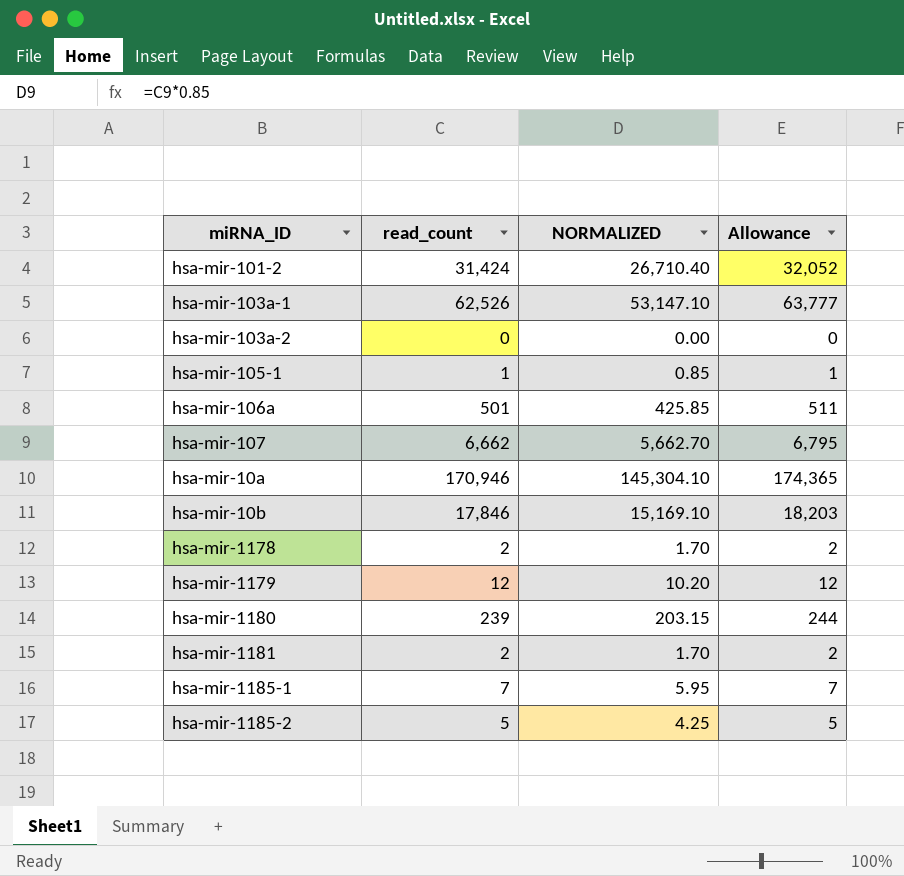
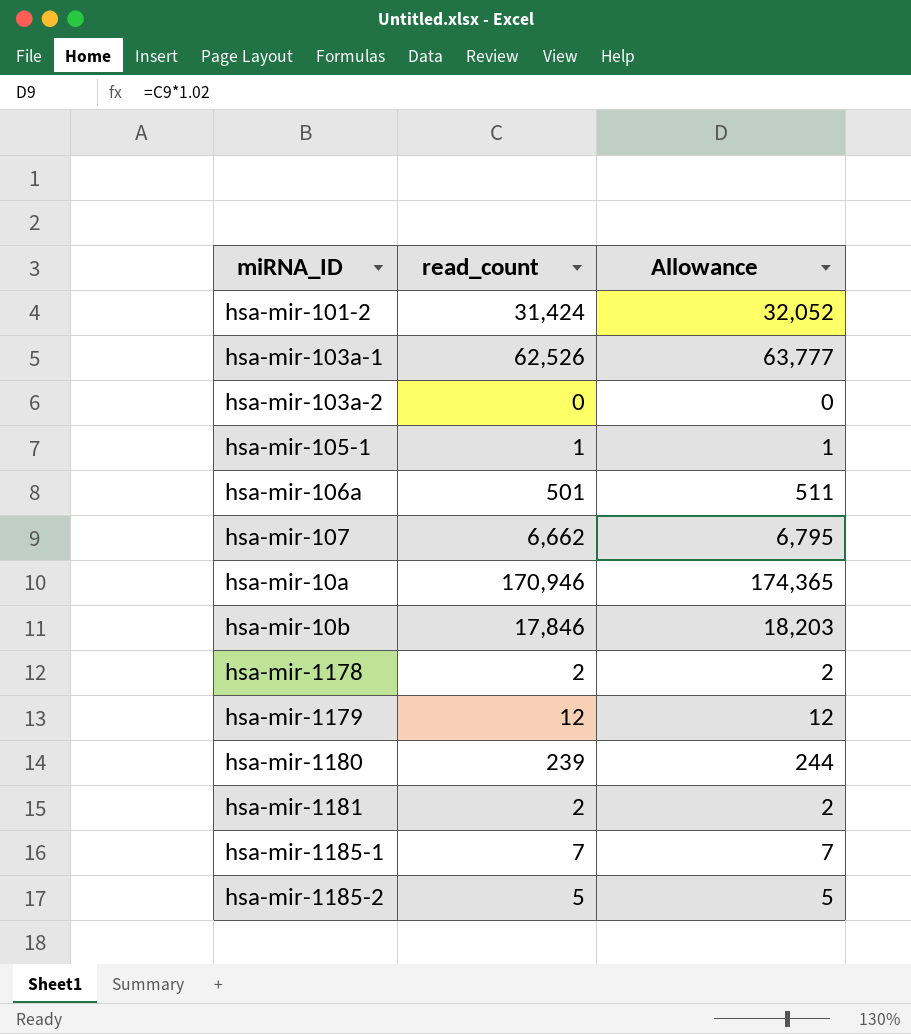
column NORMALIZED | formula: [read_count] * 0.85 -> none

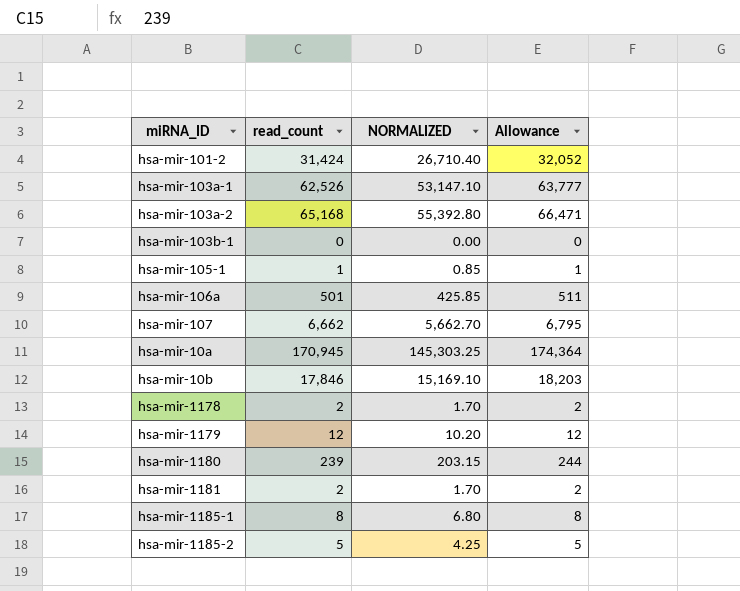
column NORMALIZED | formula: none -> [read_count] * 0.85
hsa-mir-103a-2 | read_count: 0 -> 65,168
hsa-mir-103a-2 | Allowance: 0 -> 66,471
row hsa-mir-103b-1: none -> 0 | 0.00 | 0
hsa-mir-10a | read_count: 170,946 -> 170,945
hsa-mir-10a | Allowance: 174,365 -> 174,364
hsa-mir-1185-1 | read_count: 7 -> 8
hsa-mir-1185-1 | Allowance: 7 -> 8

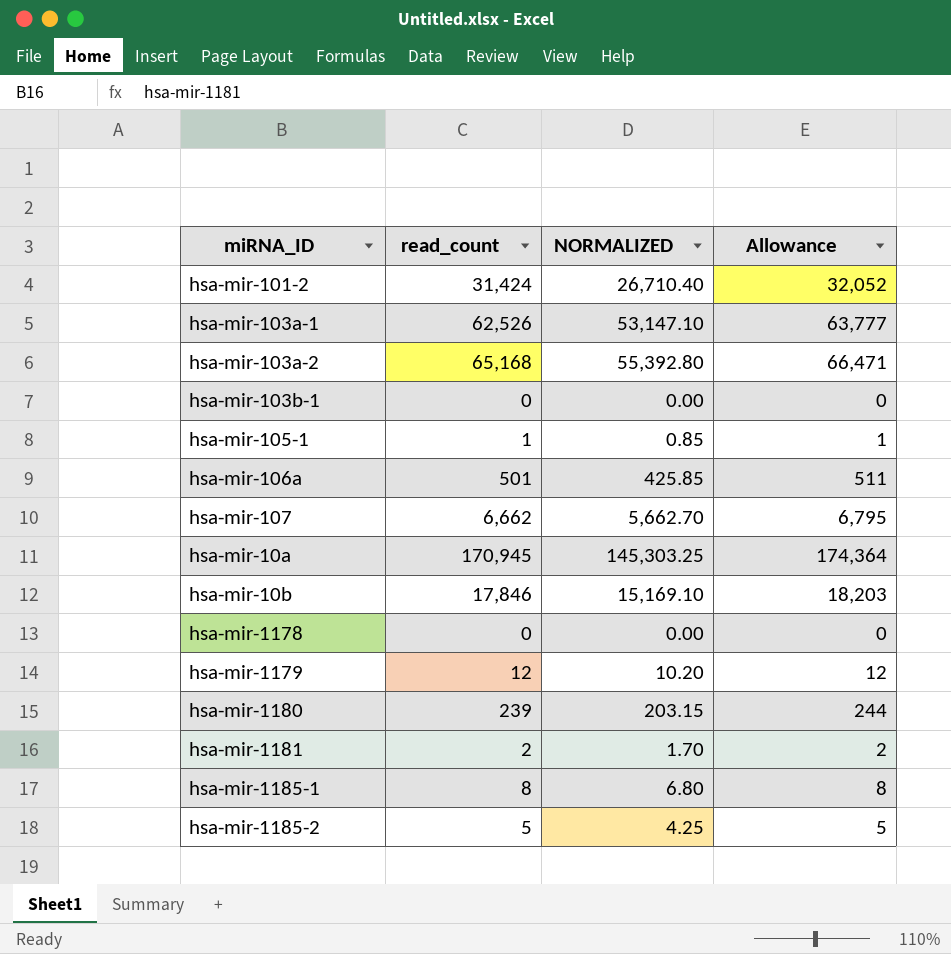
hsa-mir-1178 | read_count: 2 -> 0
hsa-mir-1178 | NORMALIZED: 1.70 -> 0.00
hsa-mir-1178 | Allowance: 2 -> 0

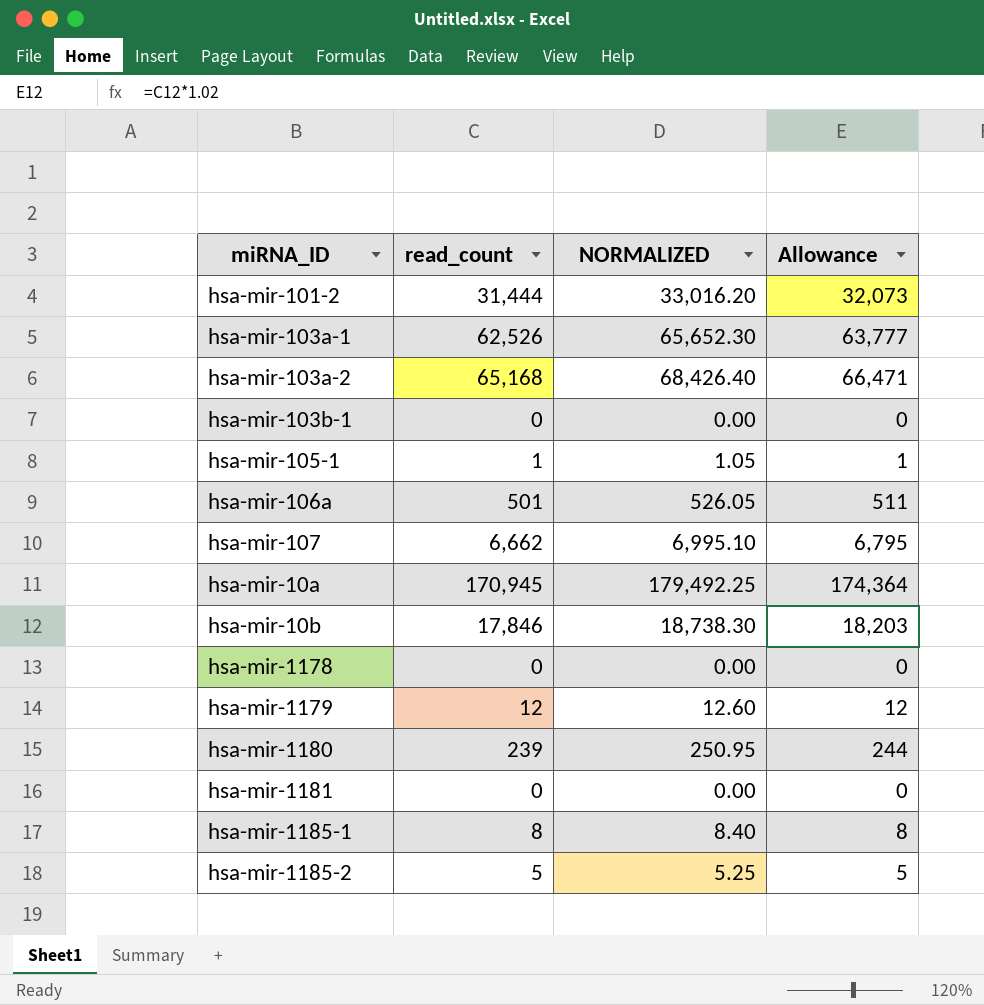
column NORMALIZED | formula: [read_count] * 0.85 -> [read_count] * 1.05
hsa-mir-101-2 | read_count: 31,424 -> 31,444
hsa-mir-101-2 | Allowance: 32,052 -> 32,073
hsa-mir-1181 | read_count: 2 -> 0
hsa-mir-1181 | Allowance: 2 -> 0

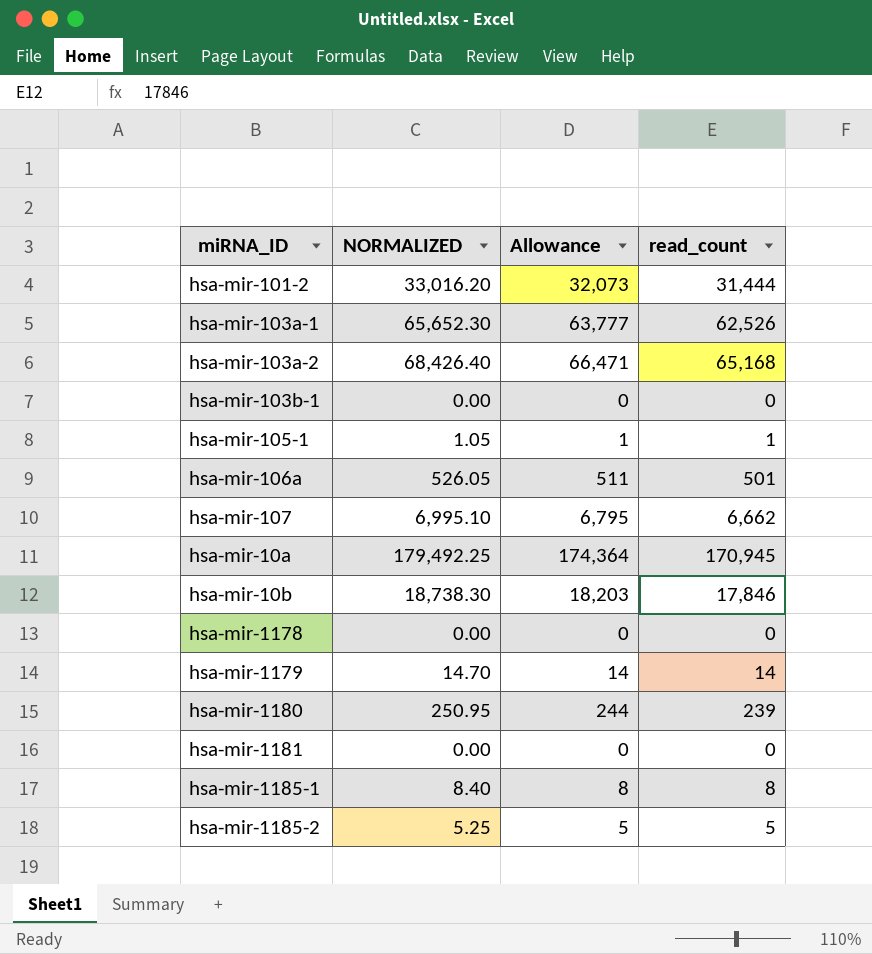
column read_count | position: 2 -> 4
hsa-mir-1179 | NORMALIZED: 12.60 -> 14.70
hsa-mir-1179 | Allowance: 12 -> 14
hsa-mir-1179 | read_count: 12 -> 14

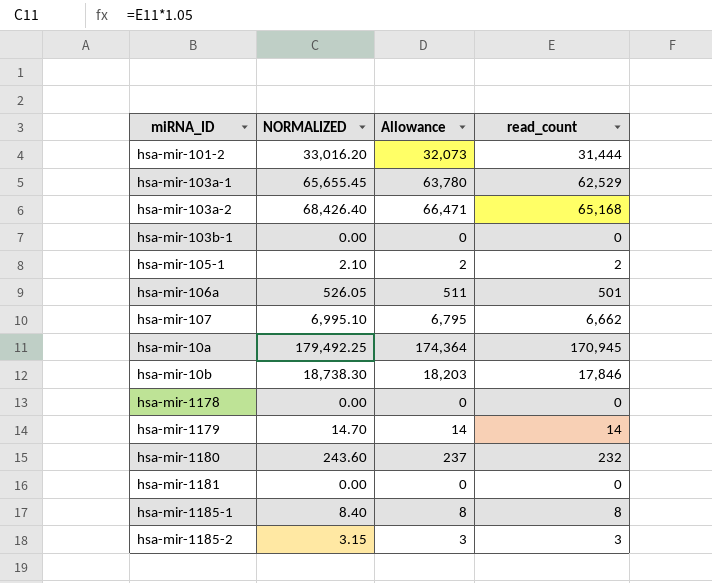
hsa-mir-103a-1 | NORMALIZED: 65,652.30 -> 65,655.45
hsa-mir-103a-1 | Allowance: 63,777 -> 63,780
hsa-mir-103a-1 | read_count: 62,526 -> 62,529
hsa-mir-105-1 | NORMALIZED: 1.05 -> 2.10
hsa-mir-105-1 | Allowance: 1 -> 2
hsa-mir-105-1 | read_count: 1 -> 2
hsa-mir-1180 | NORMALIZED: 250.95 -> 243.60
hsa-mir-1180 | Allowance: 244 -> 237
hsa-mir-1180 | read_count: 239 -> 232
hsa-mir-1185-2 | NORMALIZED: 5.25 -> 3.15
hsa-mir-1185-2 | Allowance: 5 -> 3
hsa-mir-1185-2 | read_count: 5 -> 3

